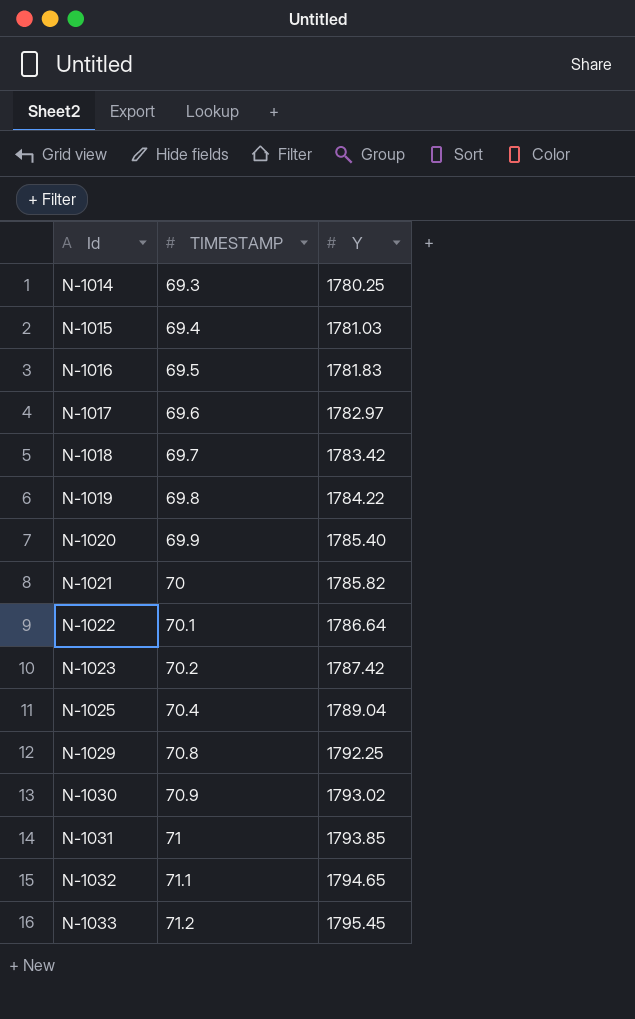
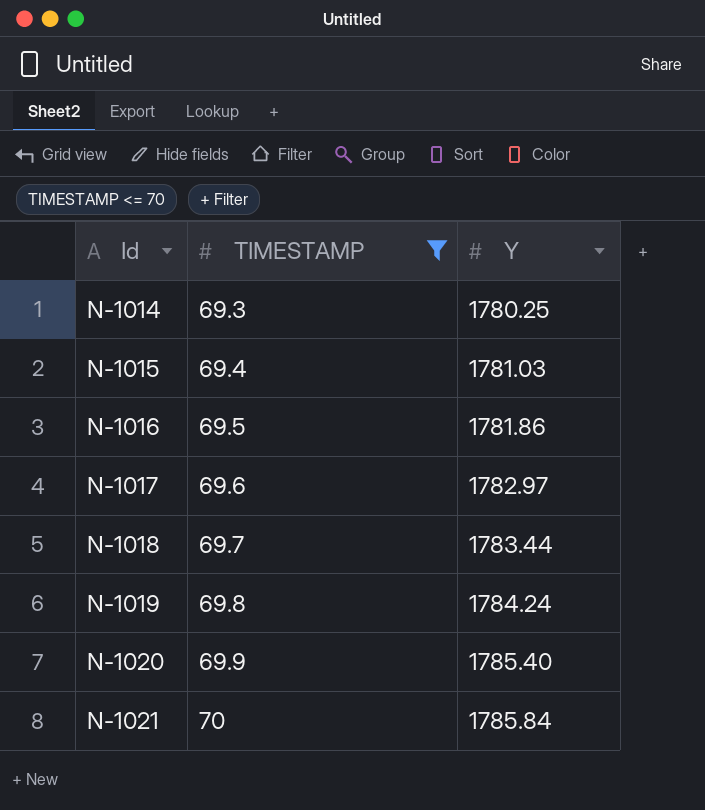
filter: none -> TIMESTAMP <= 70
N-1016 | Y: 1781.83 -> 1781.86
N-1018 | Y: 1783.42 -> 1783.44
N-1019 | Y: 1784.22 -> 1784.24
N-1021 | Y: 1785.82 -> 1785.84

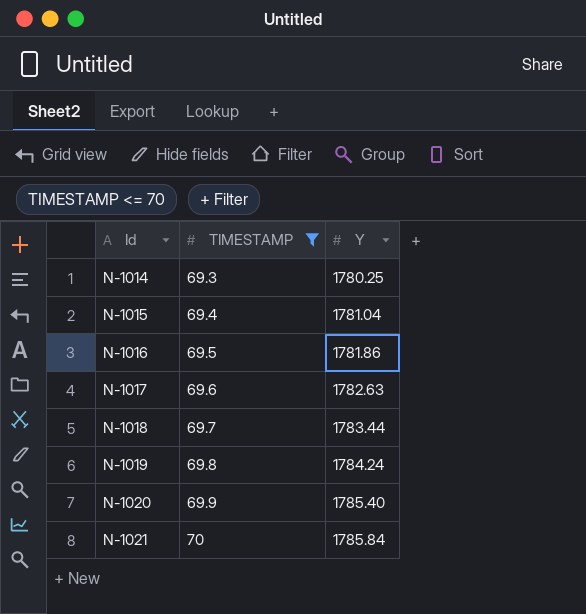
N-1015 | Y: 1781.03 -> 1781.04
N-1017 | Y: 1782.97 -> 1782.63

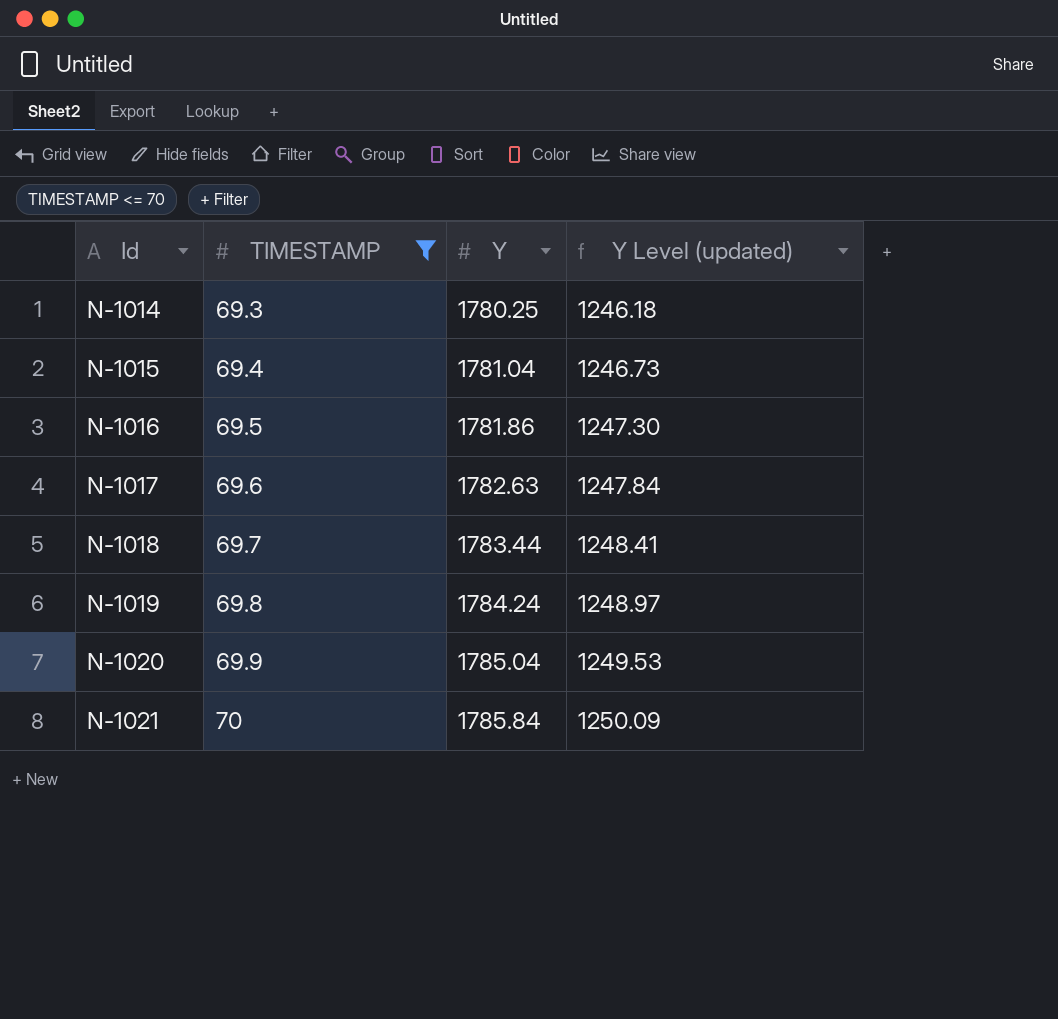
column Y Level (updated) | formula: none -> [Y] * 0.7
N-1020 | Y: 1785.40 -> 1785.04

